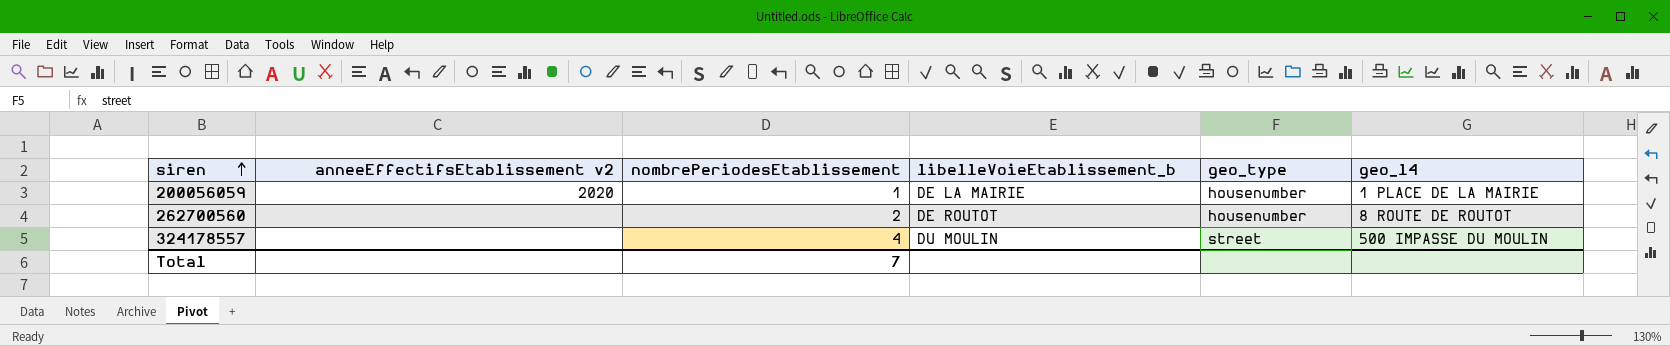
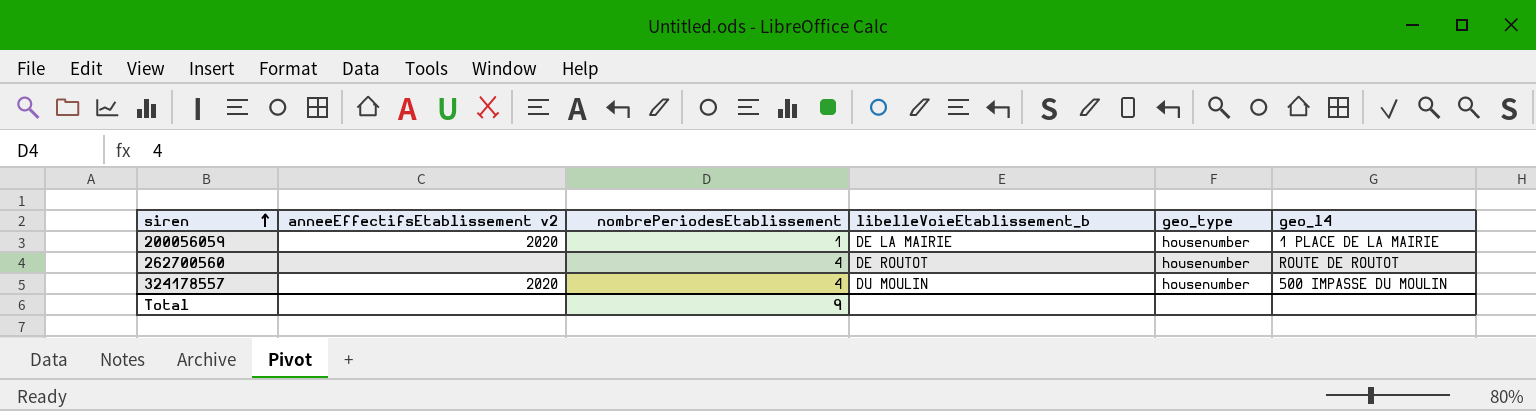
262700560 | nombrePeriodesEtablissement: 2 -> 4
262700560 | geo_l4: 8 ROUTE DE ROUTOT -> ROUTE DE ROUTOT
324178557 | anneeEffectifsEtablissement v2: none -> 2020
324178557 | geo_type: street -> housenumber
Total | nombrePeriodesEtablissement: 7 -> 9

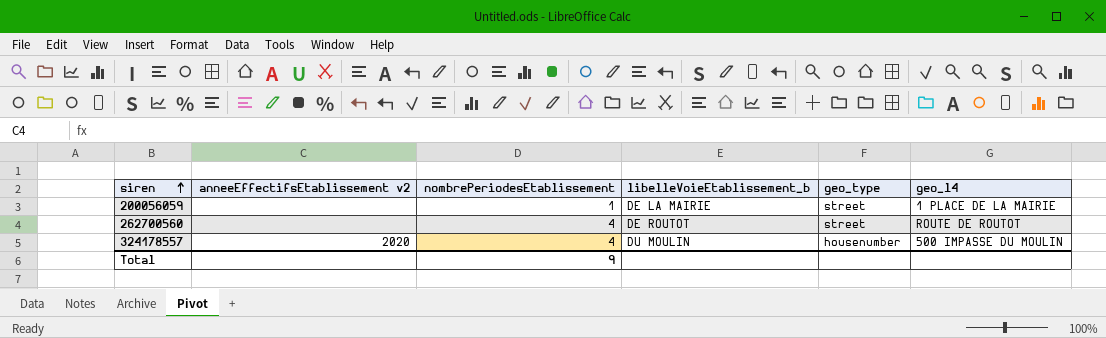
200056059 | anneeEffectifsEtablissement v2: 2020 -> none
200056059 | geo_type: housenumber -> street
262700560 | geo_type: housenumber -> street

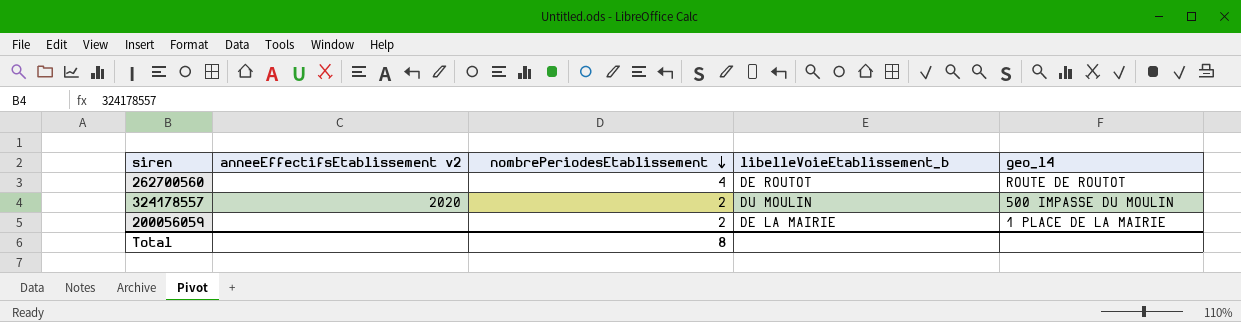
row order: siren ascending -> nombrePeriodesEtablissement descending
column geo_type | position: 5 -> none
324178557 | nombrePeriodesEtablissement: 4 -> 2
200056059 | nombrePeriodesEtablissement: 1 -> 2
Total | nombrePeriodesEtablissement: 9 -> 8

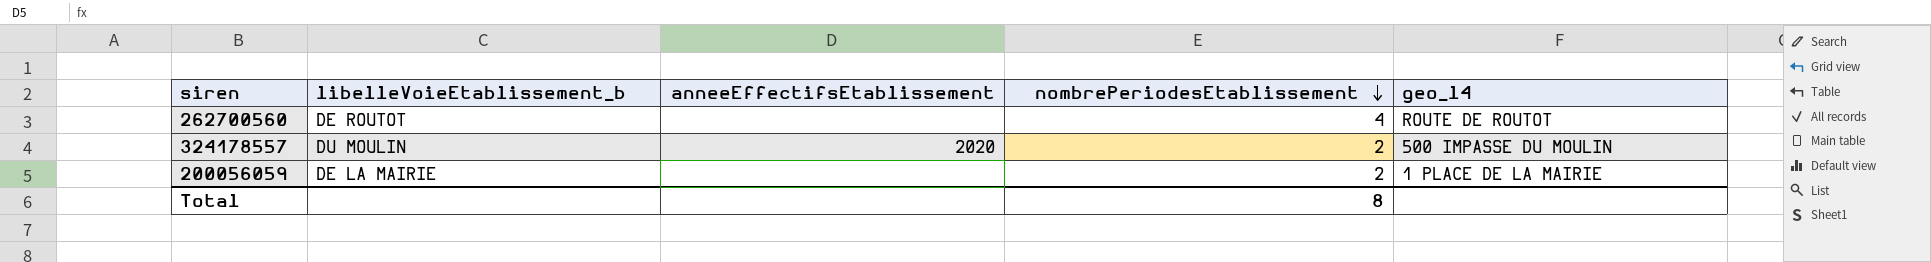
column libelleVoieEtablissement_b | position: 4 -> 2
column name: anneeEffectifsEtablissement v2 -> anneeEffectifsEtablissement

